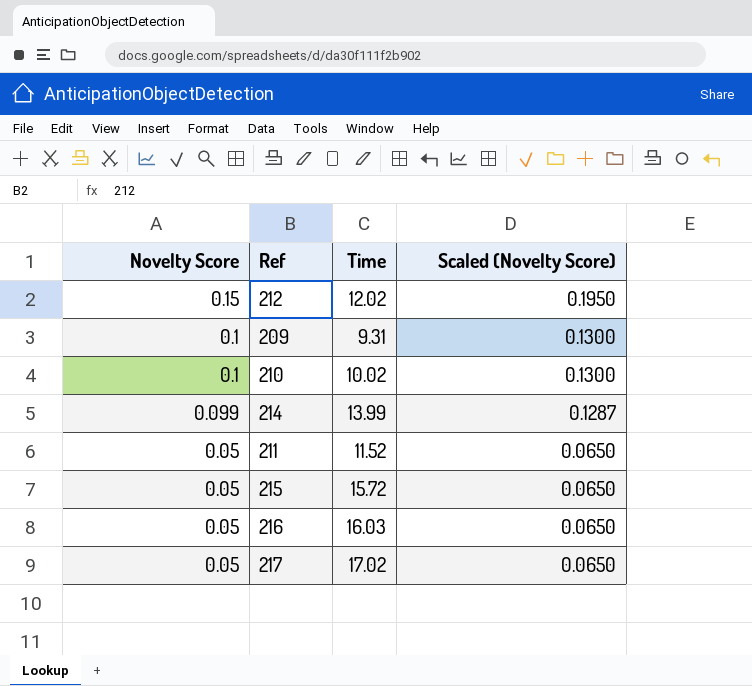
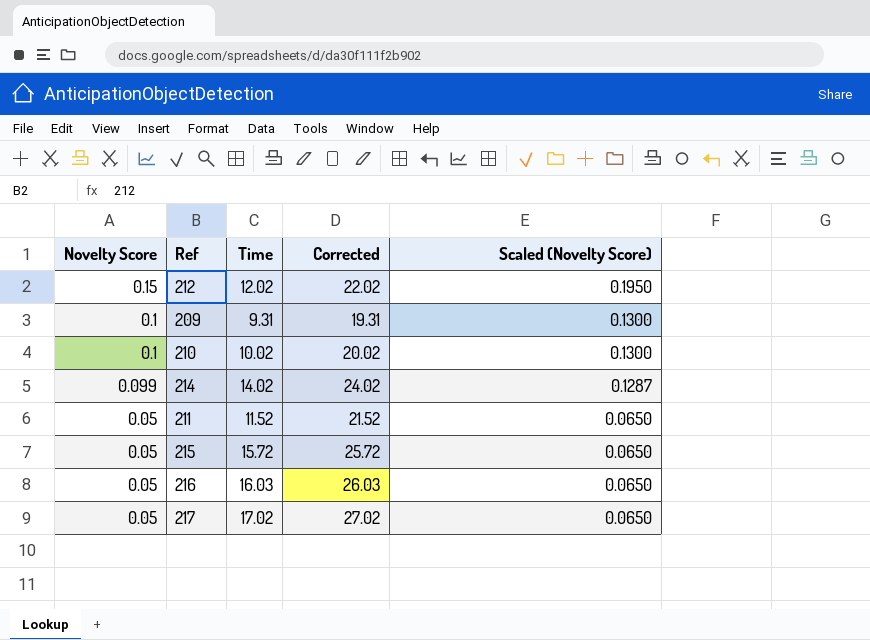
column Corrected | formula: none -> [Time] + 10
214 | Time: 13.99 -> 14.02

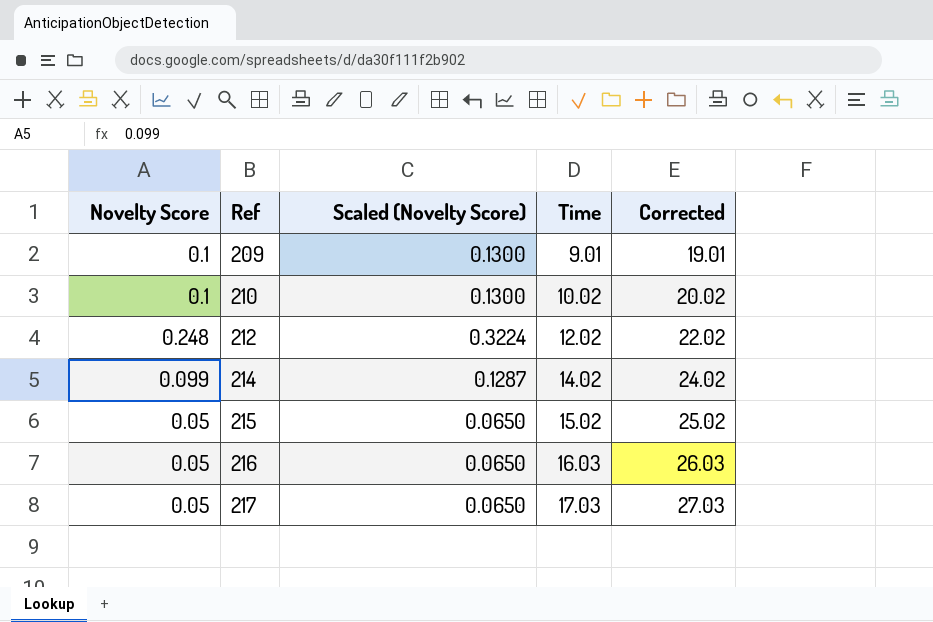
row order: Novelty Score descending -> Ref ascending
column Scaled (Novelty Score) | position: 5 -> 3
row 211: 0.05 | 11.52 | 21.52 | 0.0650 -> none
209 | Time: 9.31 -> 9.01
209 | Corrected: 19.31 -> 19.01
212 | Novelty Score: 0.15 -> 0.248
212 | Scaled (Novelty Score): 0.1950 -> 0.3224
215 | Time: 15.72 -> 15.02
215 | Corrected: 25.72 -> 25.02
217 | Time: 17.02 -> 17.03
217 | Corrected: 27.02 -> 27.03

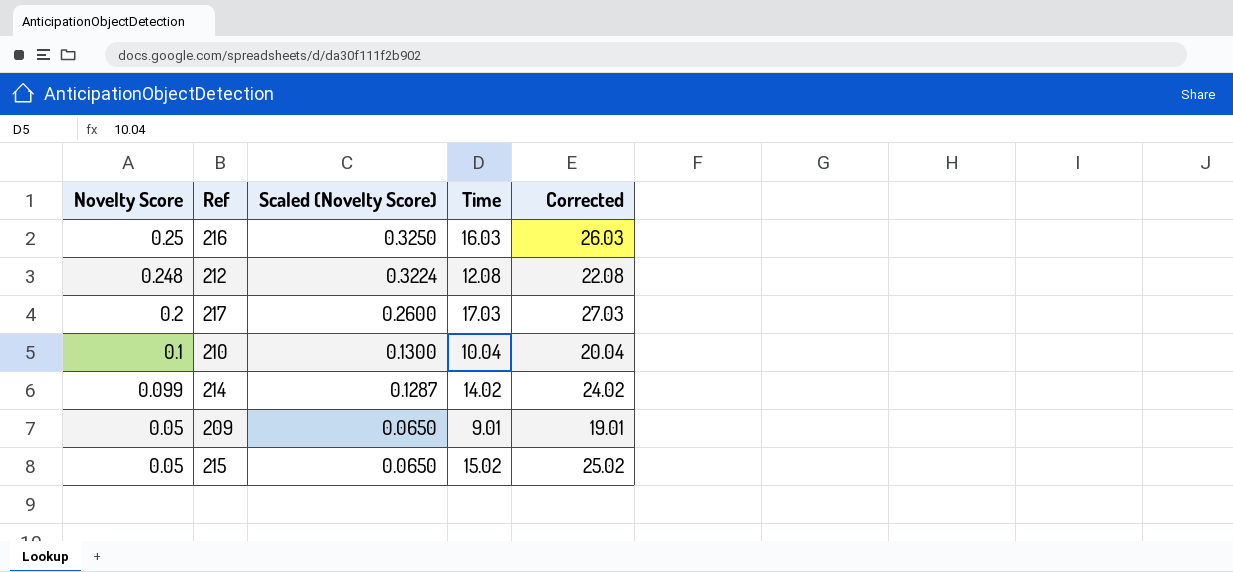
row order: Ref ascending -> Novelty Score descending
216 | Novelty Score: 0.05 -> 0.25
216 | Scaled (Novelty Score): 0.0650 -> 0.3250
212 | Time: 12.02 -> 12.08
212 | Corrected: 22.02 -> 22.08
217 | Novelty Score: 0.05 -> 0.2
217 | Scaled (Novelty Score): 0.0650 -> 0.2600
210 | Time: 10.02 -> 10.04
210 | Corrected: 20.02 -> 20.04
209 | Novelty Score: 0.1 -> 0.05
209 | Scaled (Novelty Score): 0.1300 -> 0.0650

